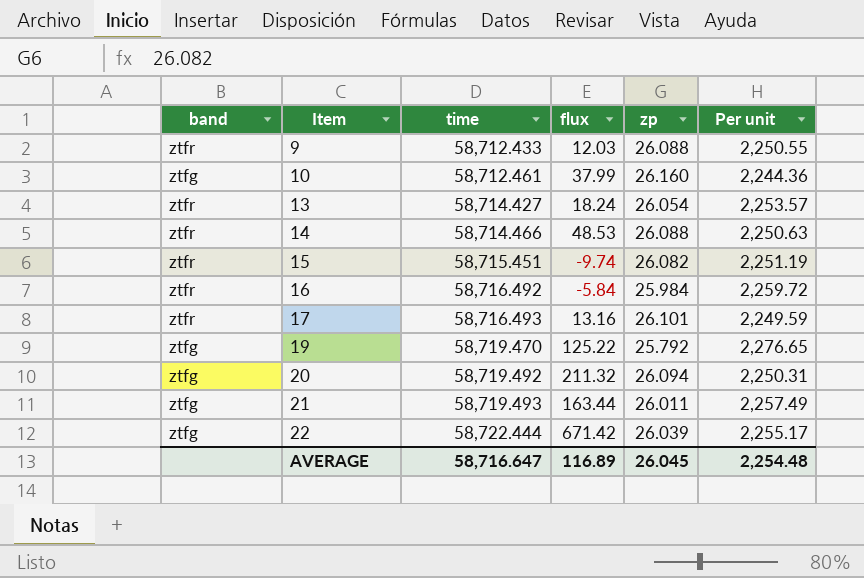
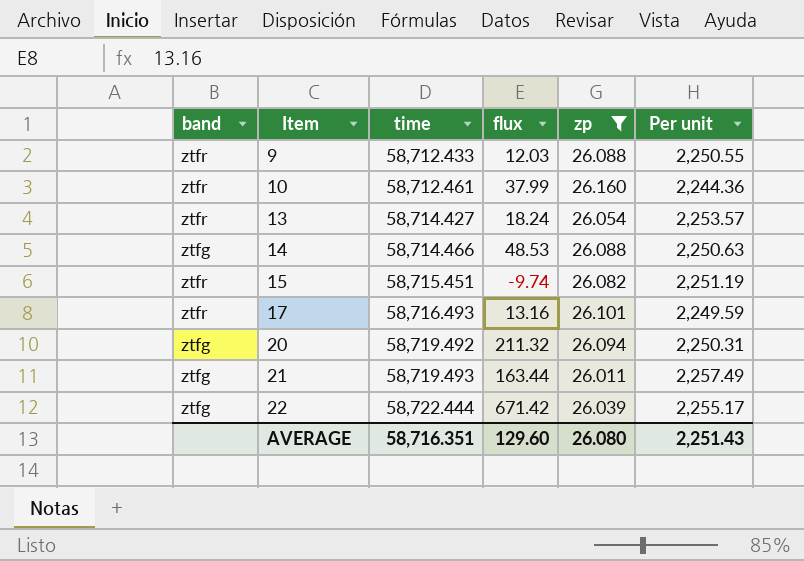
filter: none -> zp >= 26.011
10 | band: ztfg -> ztfr
14 | band: ztfr -> ztfg
AVERAGE | time: 58,716.647 -> 58,716.351
AVERAGE | flux: 116.89 -> 129.60
AVERAGE | zp: 26.045 -> 26.080
AVERAGE | Per unit: 2,254.48 -> 2,251.43

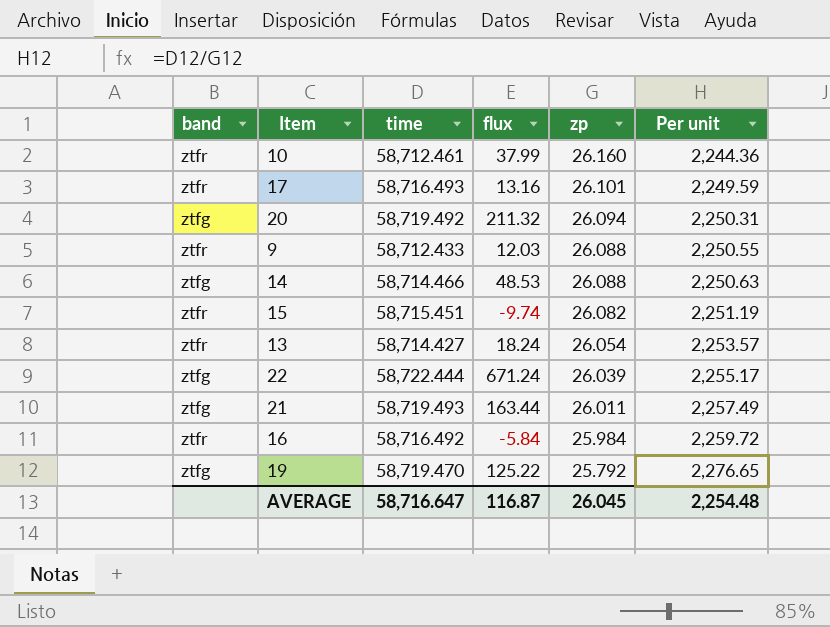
filter: zp >= 26.011 -> none
row order: Item ascending -> zp descending
22 | flux: 671.42 -> 671.24
AVERAGE | time: 58,716.351 -> 58,716.647
AVERAGE | flux: 129.60 -> 116.87
AVERAGE | zp: 26.080 -> 26.045
AVERAGE | Per unit: 2,251.43 -> 2,254.48

